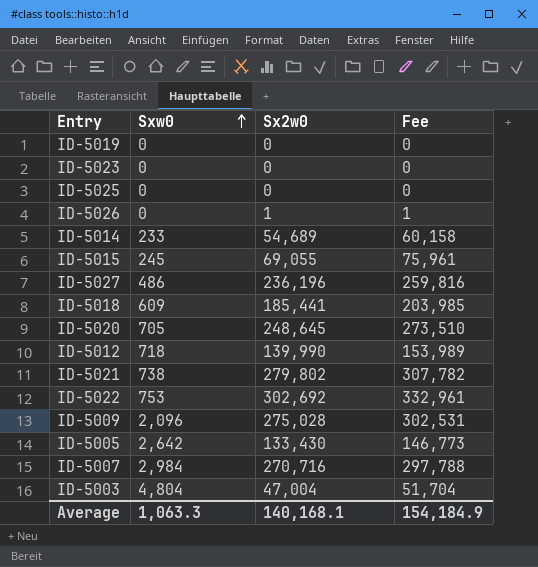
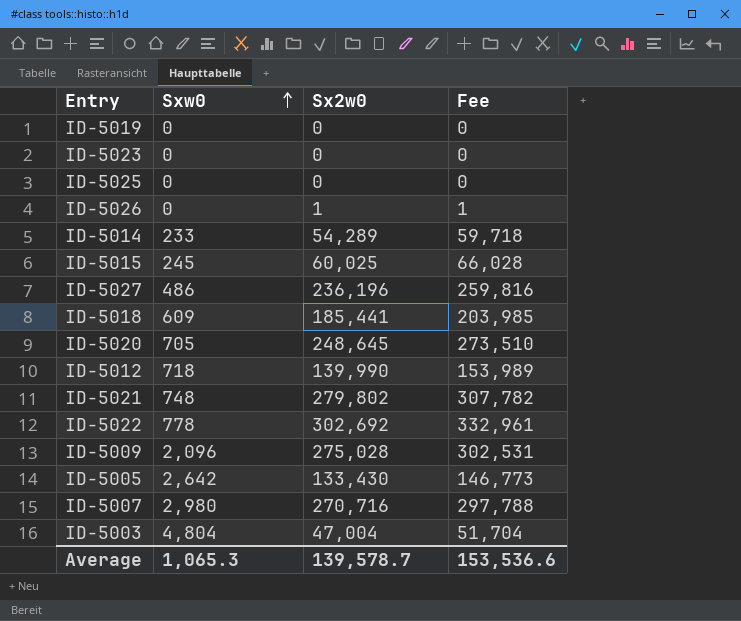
ID-5014 | Sx2w0: 54,689 -> 54,289
ID-5014 | Fee: 60,158 -> 59,718
ID-5015 | Sx2w0: 69,055 -> 60,025
ID-5015 | Fee: 75,961 -> 66,028
ID-5021 | Sxw0: 738 -> 748
ID-5022 | Sxw0: 753 -> 778
ID-5007 | Sxw0: 2,984 -> 2,980
Average | Sxw0: 1,063.3 -> 1,065.3
Average | Sx2w0: 140,168.1 -> 139,578.7
Average | Fee: 154,184.9 -> 153,536.6

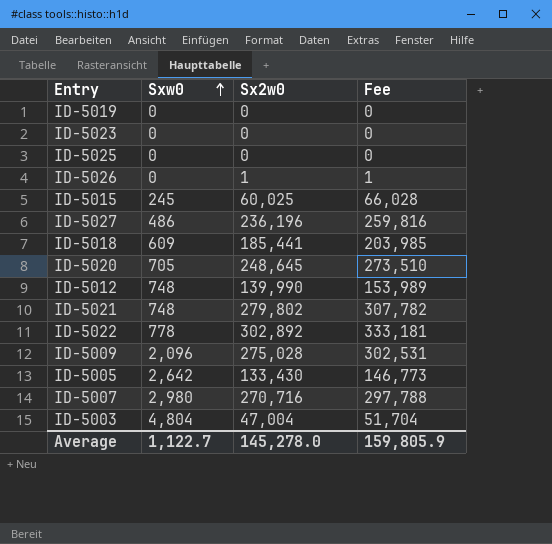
row ID-5014: 233 | 54,289 | 59,718 -> none
ID-5012 | Sxw0: 718 -> 748
ID-5022 | Sx2w0: 302,692 -> 302,892
ID-5022 | Fee: 332,961 -> 333,181
Average | Sxw0: 1,065.3 -> 1,122.7
Average | Sx2w0: 139,578.7 -> 145,278.0
Average | Fee: 153,536.6 -> 159,805.9

